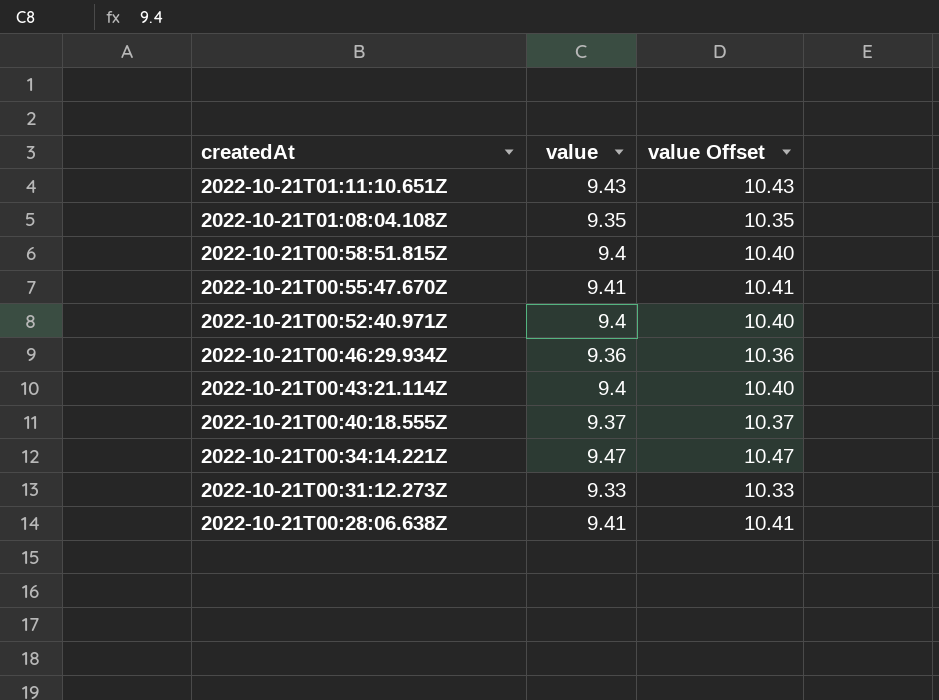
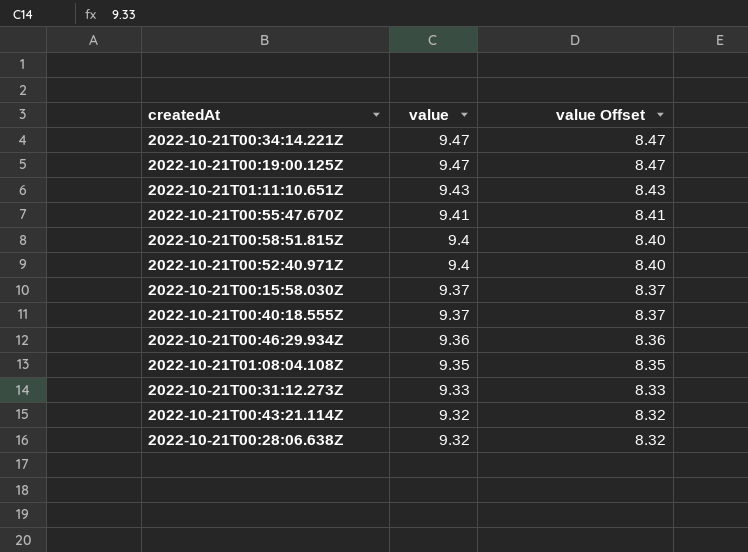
row order: createdAt descending -> value descending
column value Offset | formula: [value] + 1 -> [value] - 1
row 2022-10-21T00:19:00.125Z: none -> 9.47 | 8.47
row 2022-10-21T00:15:58.030Z: none -> 9.37 | 8.37
2022-10-21T00:43:21.114Z | value: 9.4 -> 9.32
2022-10-21T00:28:06.638Z | value: 9.41 -> 9.32

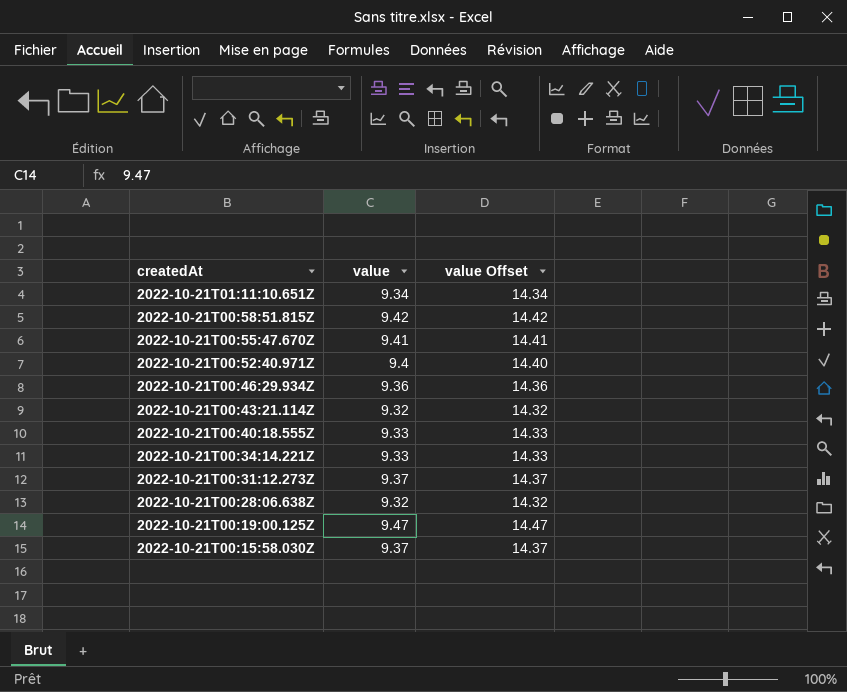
row order: value descending -> createdAt descending
column value Offset | formula: [value] - 1 -> [value] + 5
row 2022-10-21T01:08:04.108Z: 9.35 | 8.35 -> none
2022-10-21T01:11:10.651Z | value: 9.43 -> 9.34
2022-10-21T00:58:51.815Z | value: 9.4 -> 9.42
2022-10-21T00:40:18.555Z | value: 9.37 -> 9.33
2022-10-21T00:34:14.221Z | value: 9.47 -> 9.33
2022-10-21T00:31:12.273Z | value: 9.33 -> 9.37

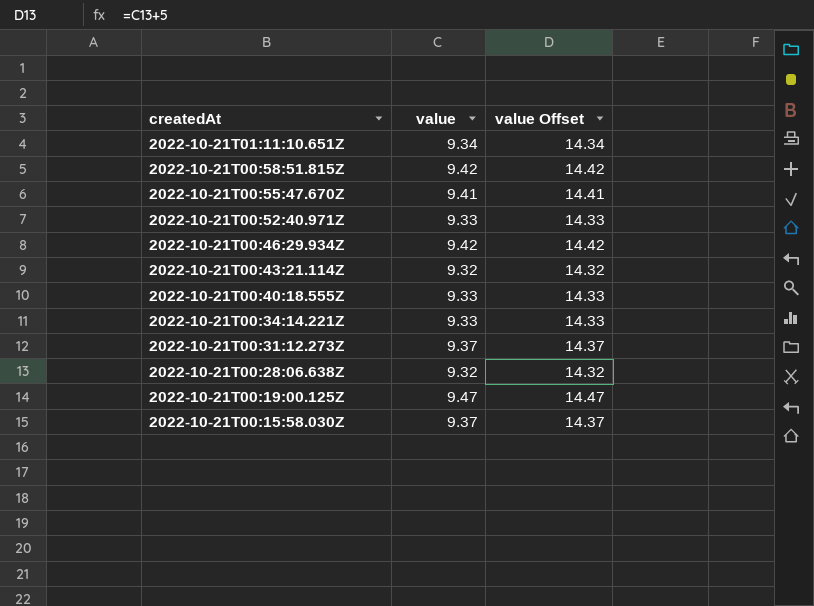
2022-10-21T00:52:40.971Z | value: 9.4 -> 9.33
2022-10-21T00:52:40.971Z | value Offset: 14.40 -> 14.33
2022-10-21T00:46:29.934Z | value: 9.36 -> 9.42
2022-10-21T00:46:29.934Z | value Offset: 14.36 -> 14.42

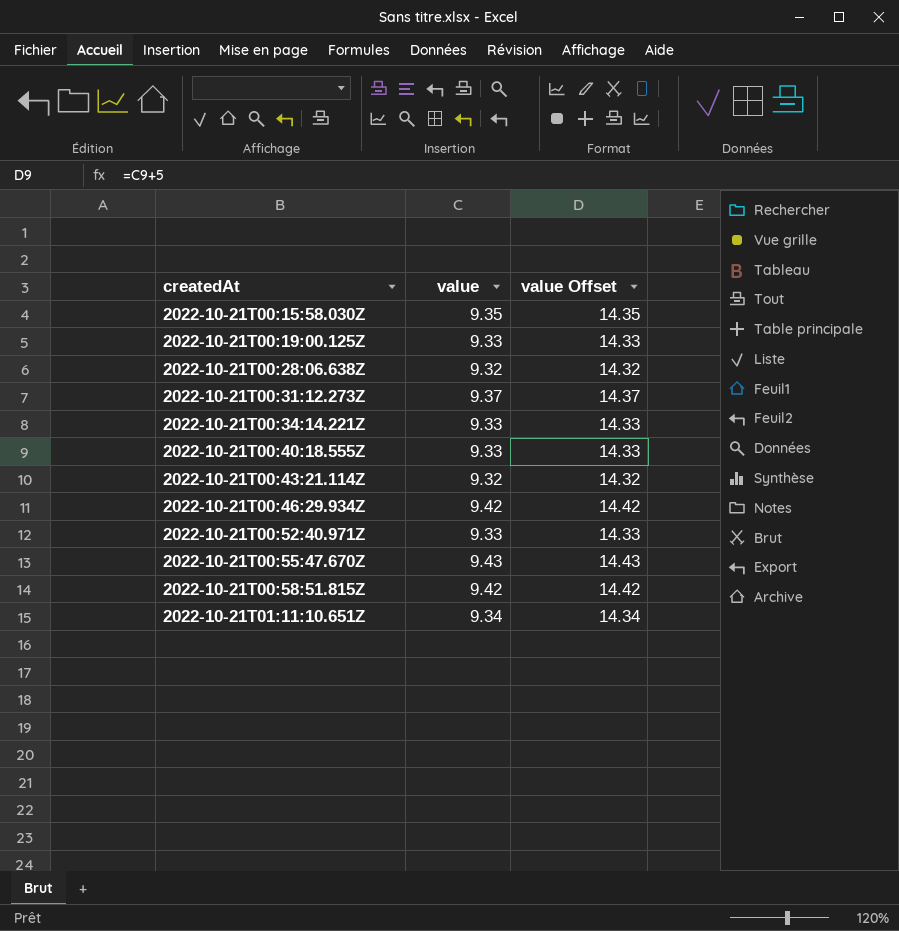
row order: createdAt descending -> createdAt ascending
2022-10-21T00:15:58.030Z | value: 9.37 -> 9.35
2022-10-21T00:15:58.030Z | value Offset: 14.37 -> 14.35
2022-10-21T00:19:00.125Z | value: 9.47 -> 9.33
2022-10-21T00:19:00.125Z | value Offset: 14.47 -> 14.33
2022-10-21T00:55:47.670Z | value: 9.41 -> 9.43
2022-10-21T00:55:47.670Z | value Offset: 14.41 -> 14.43

